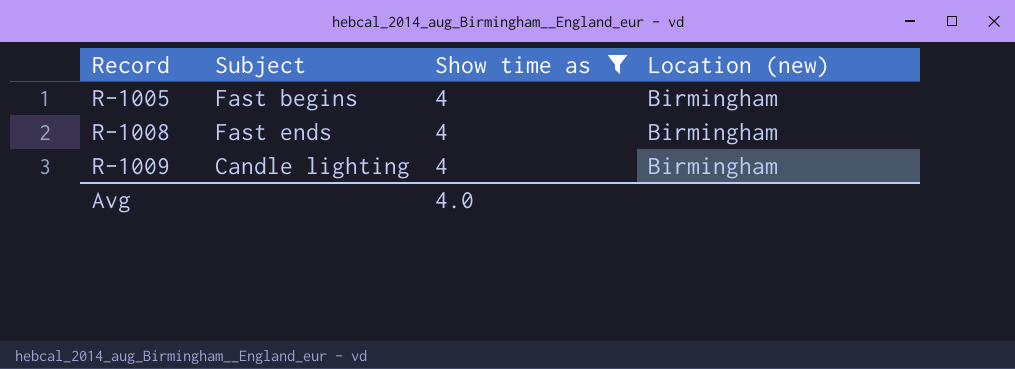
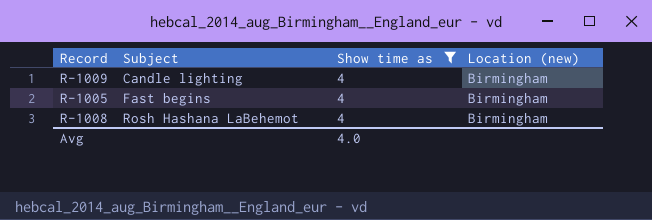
row order: Record ascending -> Subject ascending
R-1008 | Subject: Fast ends -> Rosh Hashana LaBehemot

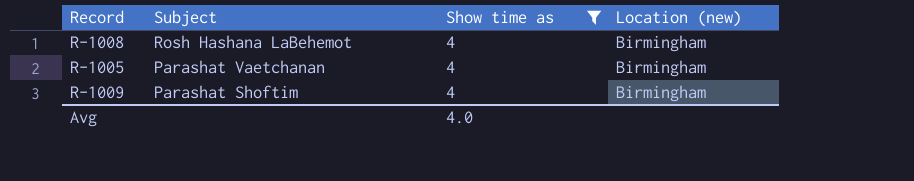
row order: Subject ascending -> Subject descending
R-1005 | Subject: Fast begins -> Parashat Vaetchanan
R-1009 | Subject: Candle lighting -> Parashat Shoftim

